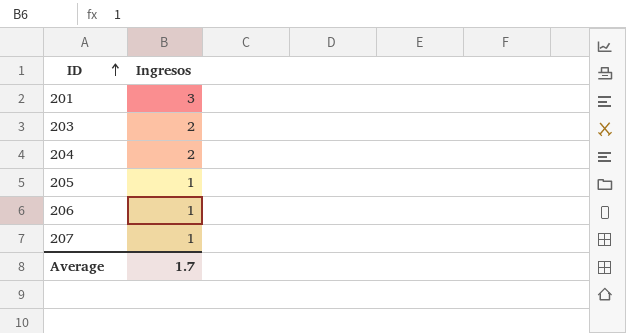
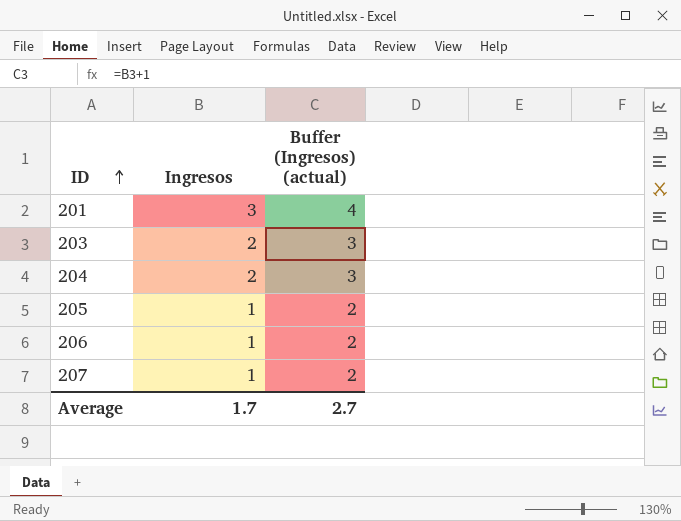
column Buffer (Ingresos) (actual) | formula: none -> [Ingresos] + 1

